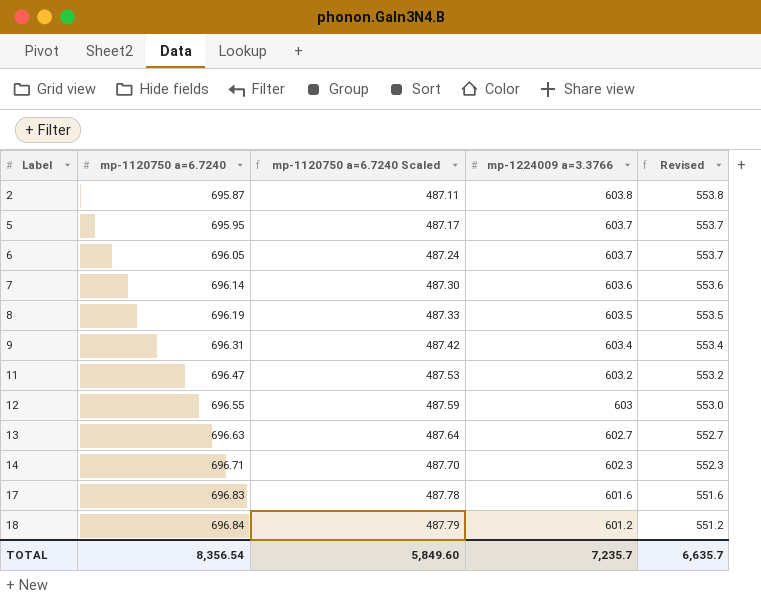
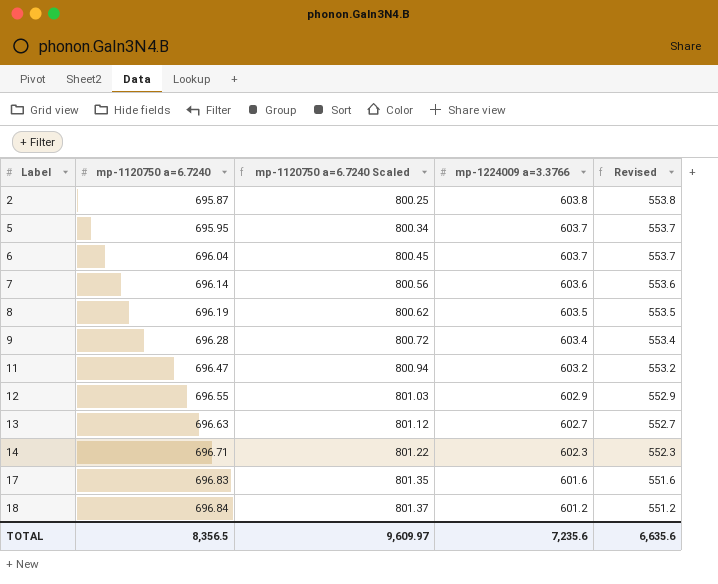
column mp-1120750 a=6.7240 Scaled | formula: [mp-1120750 a=6.7240] * 0.7 -> [mp-1120750 a=6.7240] * 1.15
6 | mp-1120750 a=6.7240: 696.05 -> 696.04
9 | mp-1120750 a=6.7240: 696.31 -> 696.28
12 | mp-1224009 a=3.3766: 603 -> 602.9
12 | Revised: 553.0 -> 552.9
TOTAL | mp-1120750 a=6.7240: 8,356.54 -> 8,356.5
TOTAL | mp-1120750 a=6.7240 Scaled: 5,849.60 -> 9,609.97
TOTAL | mp-1224009 a=3.3766: 7,235.7 -> 7,235.6
TOTAL | Revised: 6,635.7 -> 6,635.6

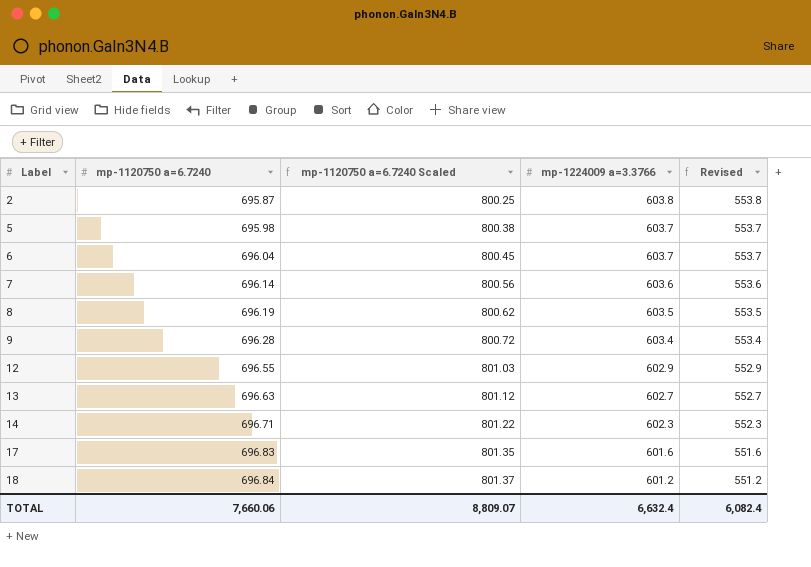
row 11: 696.47 | 800.94 | 603.2 | 553.2 -> none
5 | mp-1120750 a=6.7240: 695.95 -> 695.98
5 | mp-1120750 a=6.7240 Scaled: 800.34 -> 800.38
TOTAL | mp-1120750 a=6.7240: 8,356.5 -> 7,660.06
TOTAL | mp-1120750 a=6.7240 Scaled: 9,609.97 -> 8,809.07
TOTAL | mp-1224009 a=3.3766: 7,235.6 -> 6,632.4
TOTAL | Revised: 6,635.6 -> 6,082.4

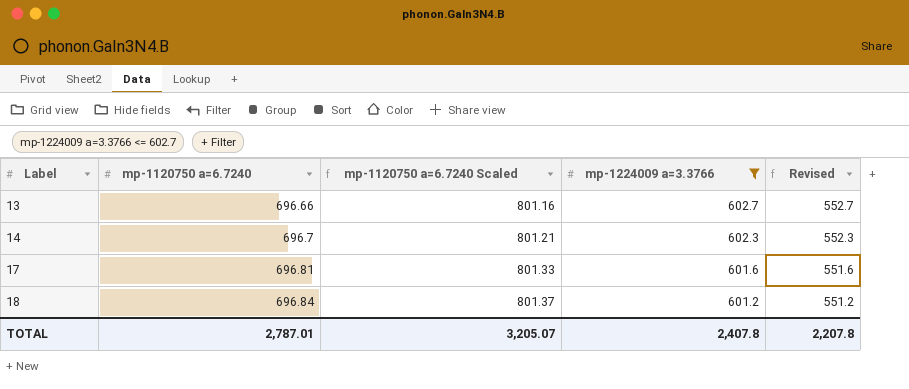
filter: none -> mp-1224009 a=3.3766 <= 602.7
13 | mp-1120750 a=6.7240: 696.63 -> 696.66
13 | mp-1120750 a=6.7240 Scaled: 801.12 -> 801.16
14 | mp-1120750 a=6.7240: 696.71 -> 696.7
14 | mp-1120750 a=6.7240 Scaled: 801.22 -> 801.21
17 | mp-1120750 a=6.7240: 696.83 -> 696.81
17 | mp-1120750 a=6.7240 Scaled: 801.35 -> 801.33
TOTAL | mp-1120750 a=6.7240: 7,660.06 -> 2,787.01
TOTAL | mp-1120750 a=6.7240 Scaled: 8,809.07 -> 3,205.07
TOTAL | mp-1224009 a=3.3766: 6,632.4 -> 2,407.8
TOTAL | Revised: 6,082.4 -> 2,207.8

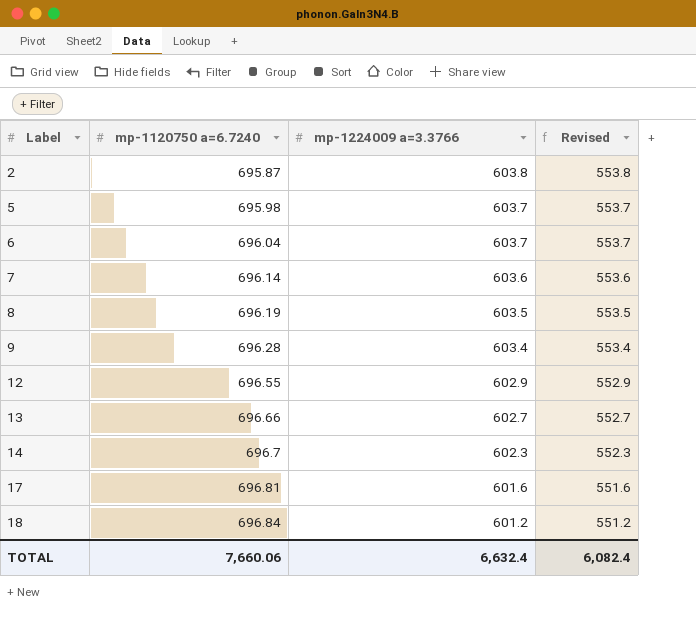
filter: mp-1224009 a=3.3766 <= 602.7 -> none
column mp-1120750 a=6.7240 Scaled | formula: [mp-1120750 a=6.7240] * 1.15 -> none
TOTAL | mp-1120750 a=6.7240: 2,787.01 -> 7,660.06
TOTAL | mp-1224009 a=3.3766: 2,407.8 -> 6,632.4
TOTAL | Revised: 2,207.8 -> 6,082.4

